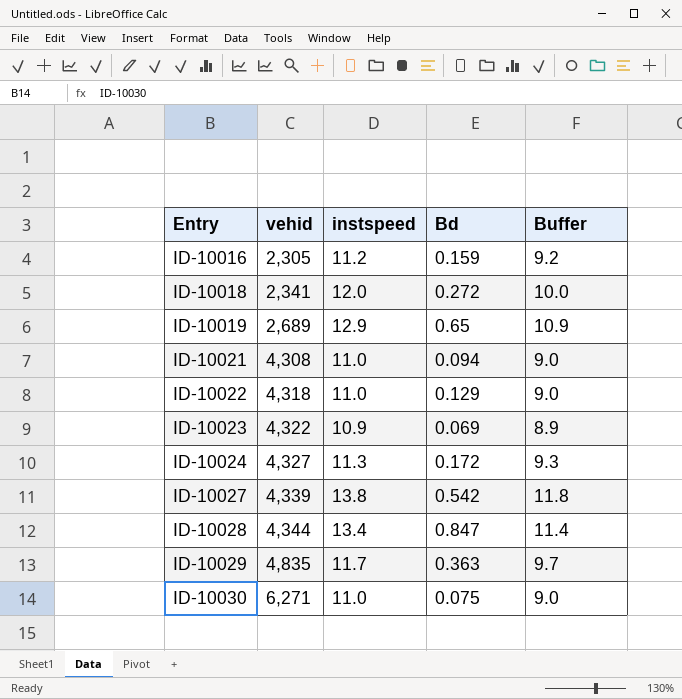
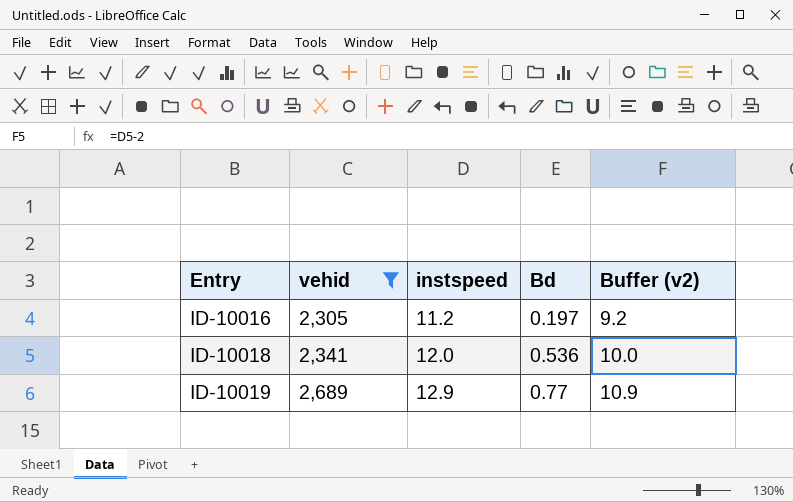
filter: none -> vehid <= 2,689
column name: Buffer -> Buffer (v2)
ID-10016 | Bd: 0.159 -> 0.197
ID-10018 | Bd: 0.272 -> 0.536
ID-10019 | Bd: 0.65 -> 0.77

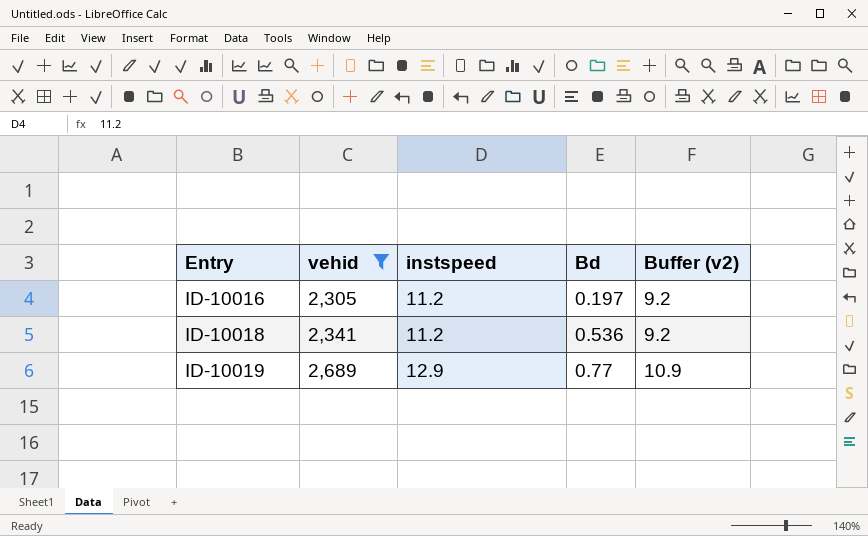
ID-10018 | instspeed: 12.0 -> 11.2
ID-10018 | Buffer (v2): 10.0 -> 9.2

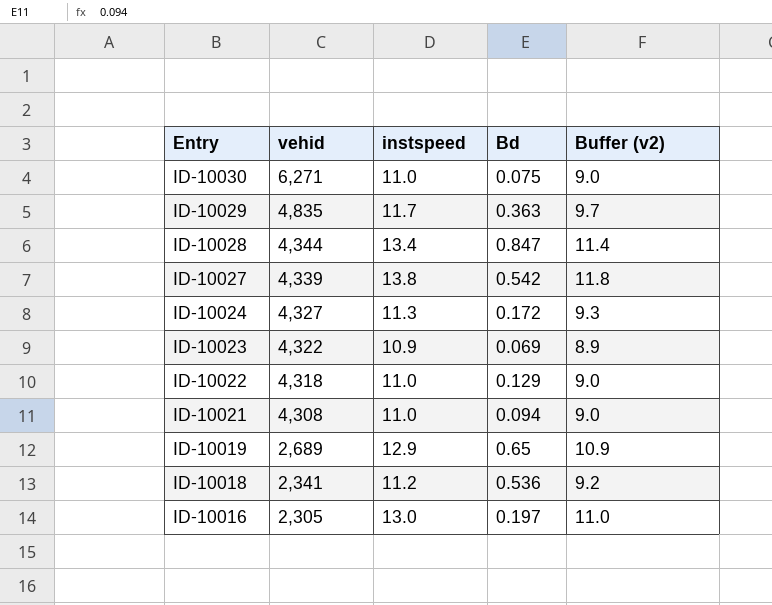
filter: vehid <= 2,689 -> none
row order: Entry ascending -> Entry descending
ID-10019 | Bd: 0.77 -> 0.65
ID-10016 | instspeed: 11.2 -> 13.0
ID-10016 | Buffer (v2): 9.2 -> 11.0

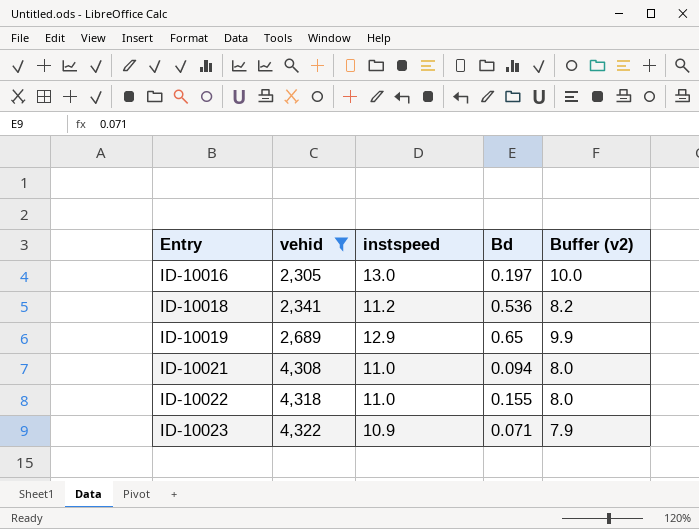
filter: none -> vehid <= 4,322
row order: Entry descending -> Entry ascending
column Buffer (v2) | formula: [instspeed] - 2 -> [instspeed] - 3
ID-10022 | Bd: 0.129 -> 0.155
ID-10023 | Bd: 0.069 -> 0.071

